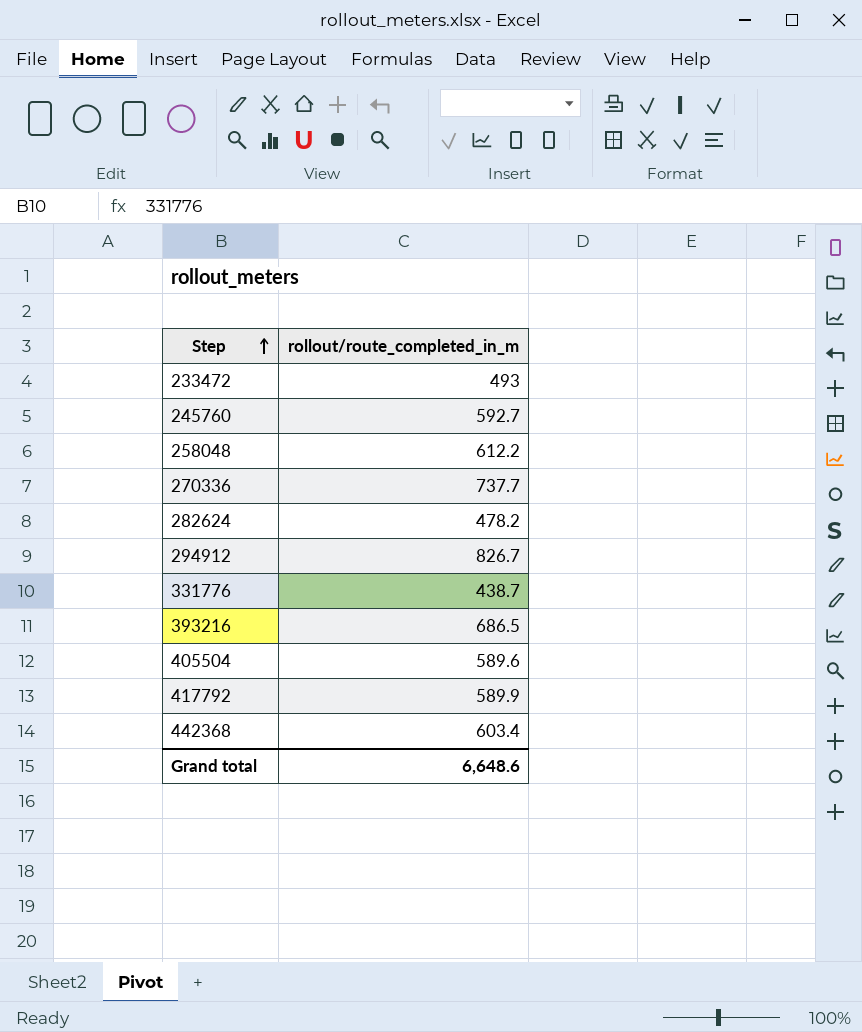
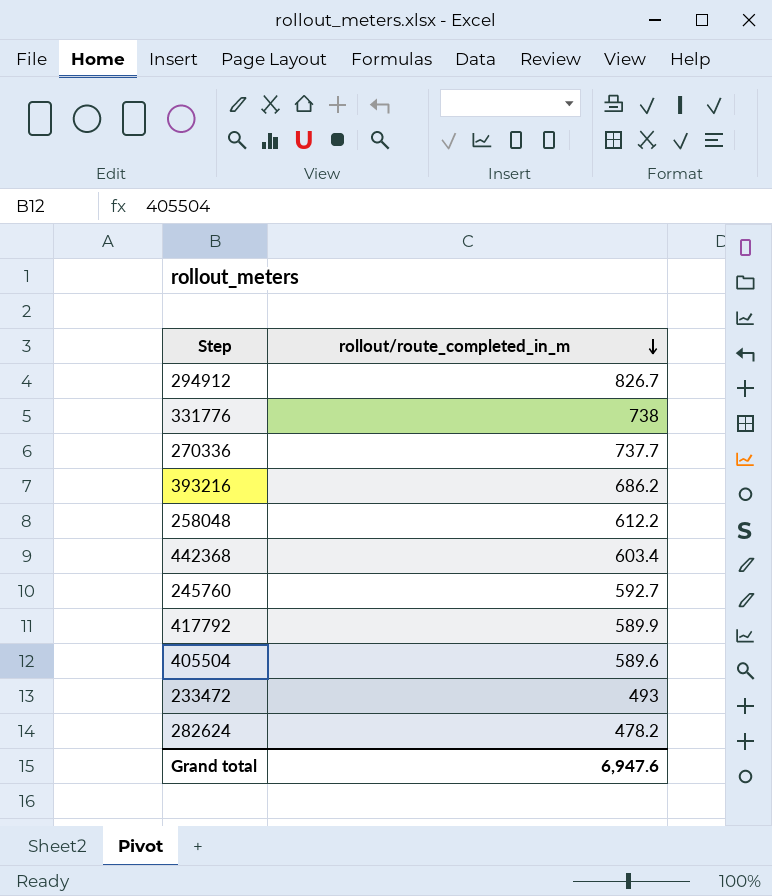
row order: Step ascending -> rollout/route_completed_in_m descending
331776 | rollout/route_completed_in_m: 438.7 -> 738
393216 | rollout/route_completed_in_m: 686.5 -> 686.2
Grand total | rollout/route_completed_in_m: 6,648.6 -> 6,947.6

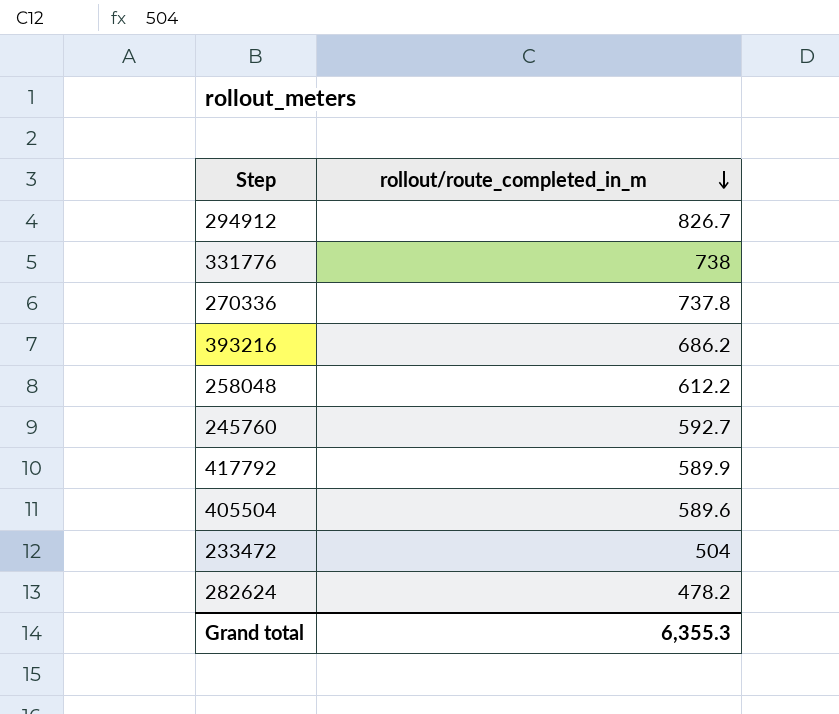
row 442368: 603.4 -> none
270336 | rollout/route_completed_in_m: 737.7 -> 737.8
233472 | rollout/route_completed_in_m: 493 -> 504
Grand total | rollout/route_completed_in_m: 6,947.6 -> 6,355.3

